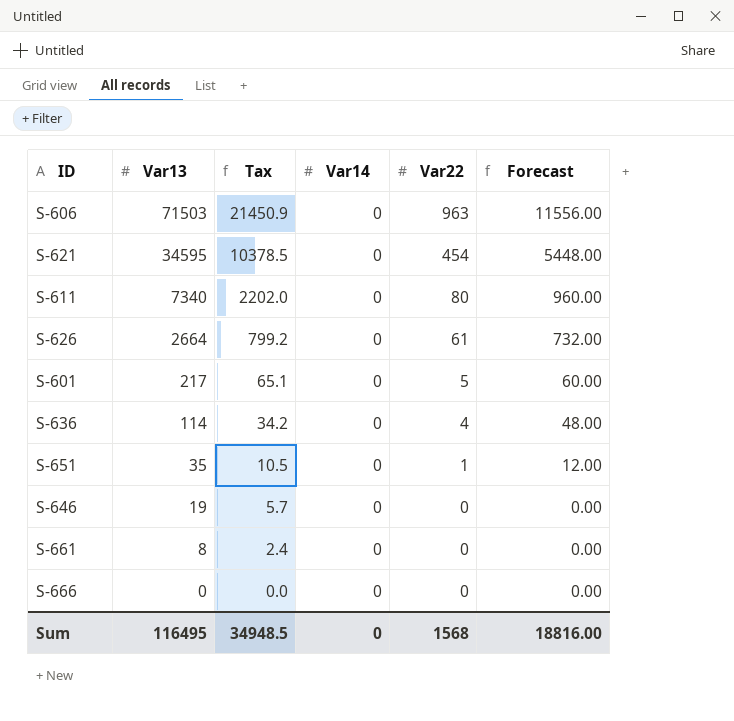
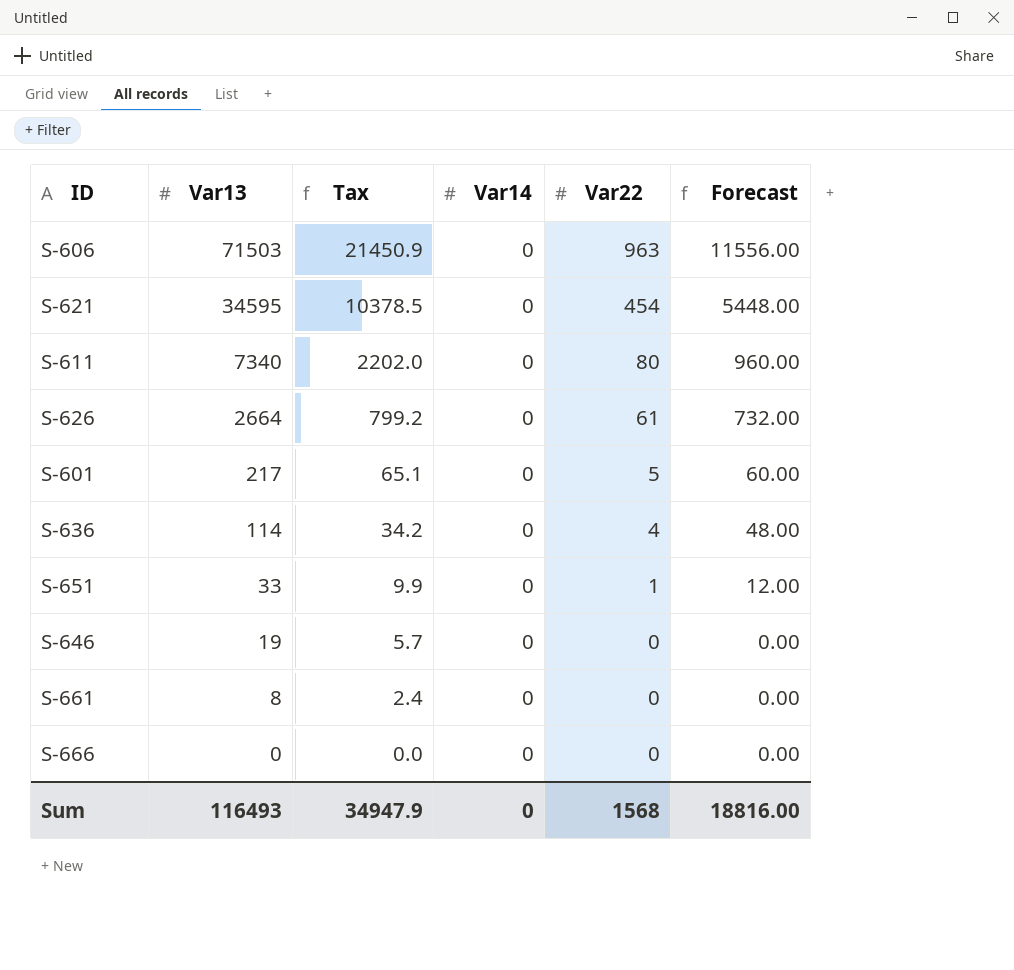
S-651 | Var13: 35 -> 33
S-651 | Tax: 10.5 -> 9.9
Sum | Var13: 116495 -> 116493
Sum | Tax: 34948.5 -> 34947.9

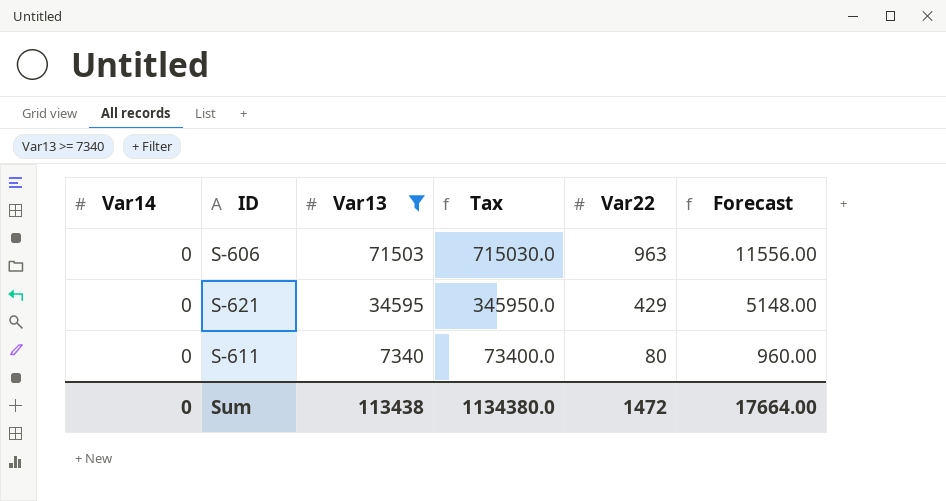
filter: none -> Var13 >= 7340
column Var14 | position: 4 -> 1
column Tax | formula: [Var13] * 0.3 -> [Var13] * 10
S-621 | Var22: 454 -> 429
S-621 | Forecast: 5448.00 -> 5148.00
Sum | Var13: 116493 -> 113438
Sum | Tax: 34947.9 -> 1134380.0
Sum | Var22: 1568 -> 1472
Sum | Forecast: 18816.00 -> 17664.00

